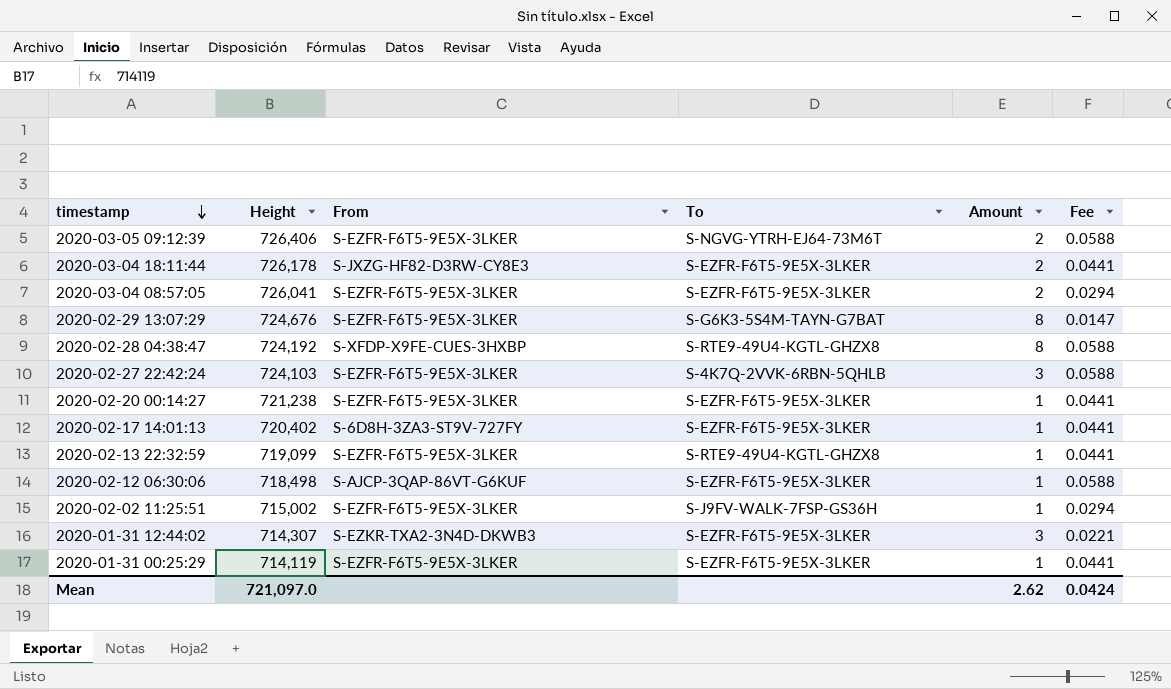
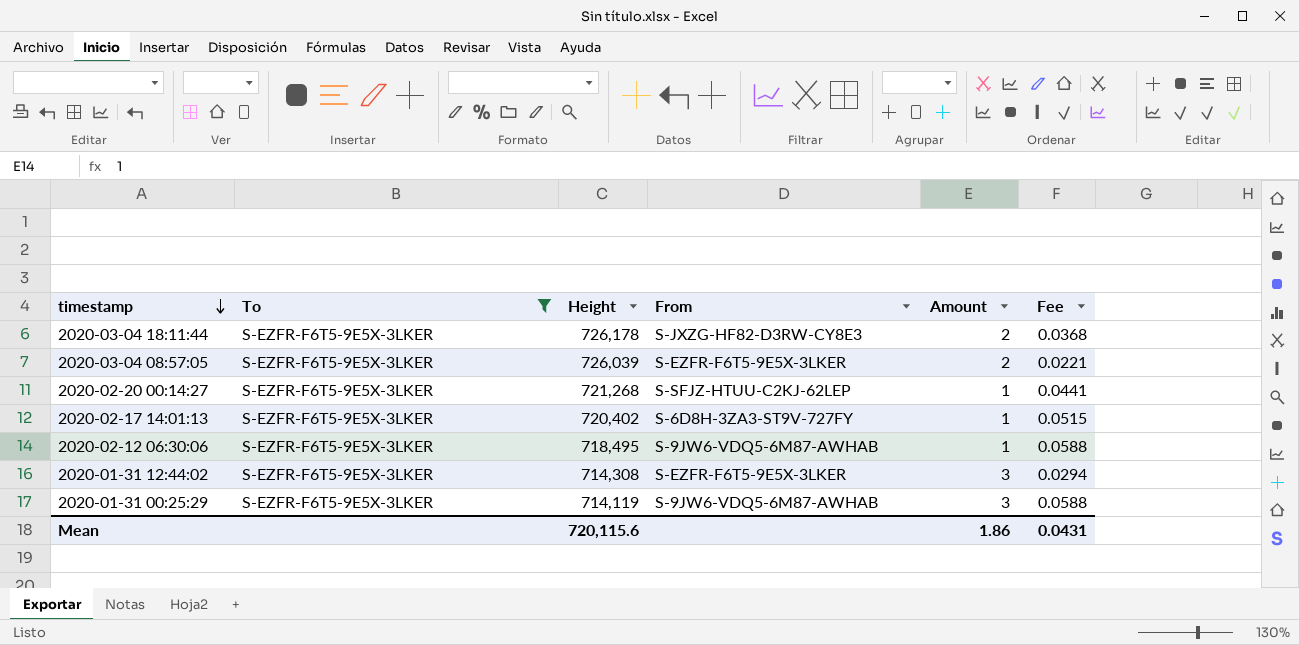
filter: none -> To = S-EZFR-F6T5-9E5X-3LKER
column To | position: 4 -> 2
2020-03-04 18:11:44 | Fee: 0.0441 -> 0.0368
2020-03-04 08:57:05 | Height: 726,041 -> 726,039
2020-03-04 08:57:05 | Fee: 0.0294 -> 0.0221
2020-02-20 00:14:27 | Height: 721,238 -> 721,268
2020-02-20 00:14:27 | From: S-EZFR-F6T5-9E5X-3LKER -> S-SFJZ-HTUU-C2KJ-62LEP
2020-02-17 14:01:13 | Fee: 0.0441 -> 0.0515
2020-02-12 06:30:06 | Height: 718,498 -> 718,495
2020-02-12 06:30:06 | From: S-AJCP-3QAP-86VT-G6KUF -> S-9JW6-VDQ5-6M87-AWHAB
2020-01-31 12:44:02 | Height: 714,307 -> 714,308
2020-01-31 12:44:02 | From: S-EZKR-TXA2-3N4D-DKWB3 -> S-EZFR-F6T5-9E5X-3LKER
2020-01-31 12:44:02 | Fee: 0.0221 -> 0.0294
2020-01-31 00:25:29 | From: S-EZFR-F6T5-9E5X-3LKER -> S-9JW6-VDQ5-6M87-AWHAB
2020-01-31 00:25:29 | Amount: 1 -> 3
2020-01-31 00:25:29 | Fee: 0.0441 -> 0.0588
Mean | Height: 721,097.0 -> 720,115.6
Mean | Amount: 2.62 -> 1.86
Mean | Fee: 0.0424 -> 0.0431

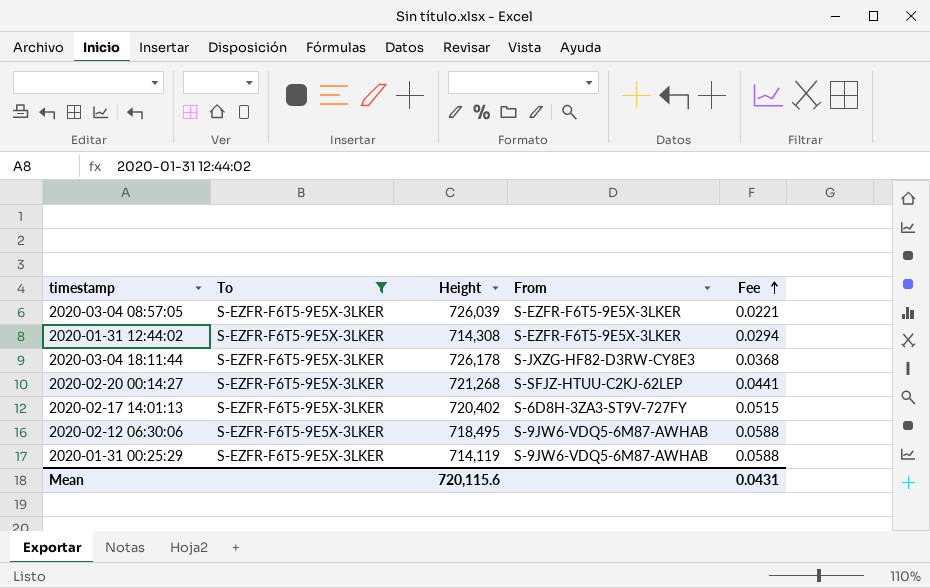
row order: timestamp descending -> Fee ascending
column Amount | position: 5 -> none

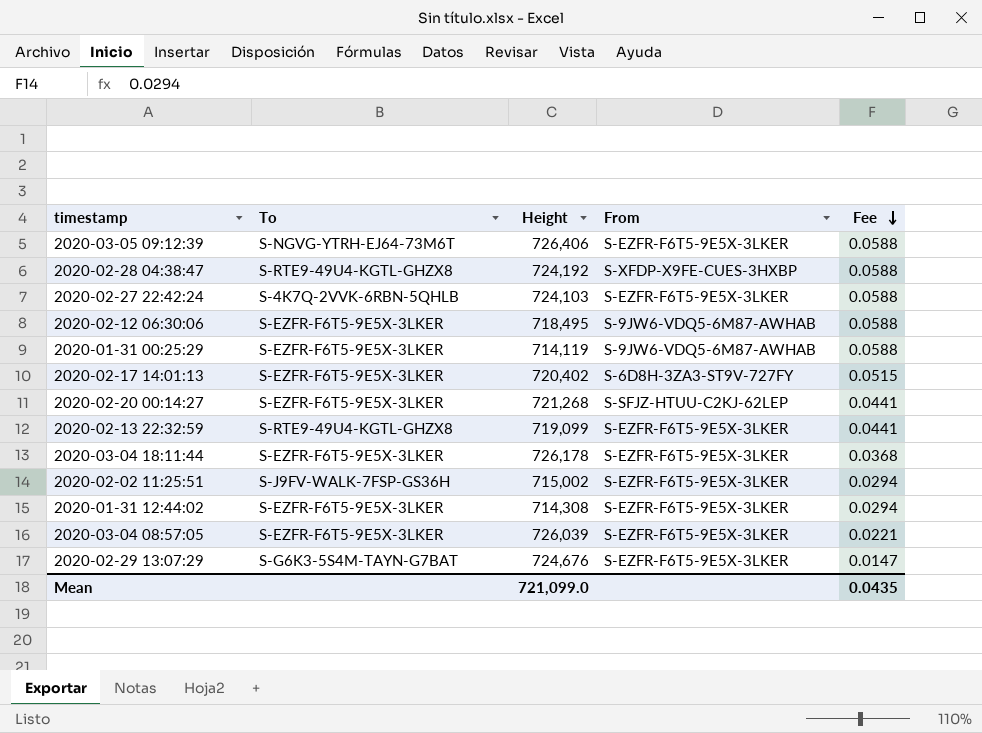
filter: To = S-EZFR-F6T5-9E5X-3LKER -> none
row order: Fee ascending -> Fee descending
2020-03-04 18:11:44 | From: S-JXZG-HF82-D3RW-CY8E3 -> S-EZFR-F6T5-9E5X-3LKER
Mean | Height: 720,115.6 -> 721,099.0
Mean | Fee: 0.0431 -> 0.0435

